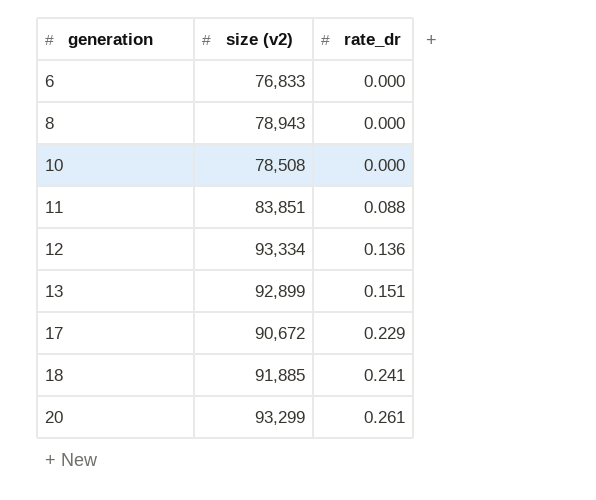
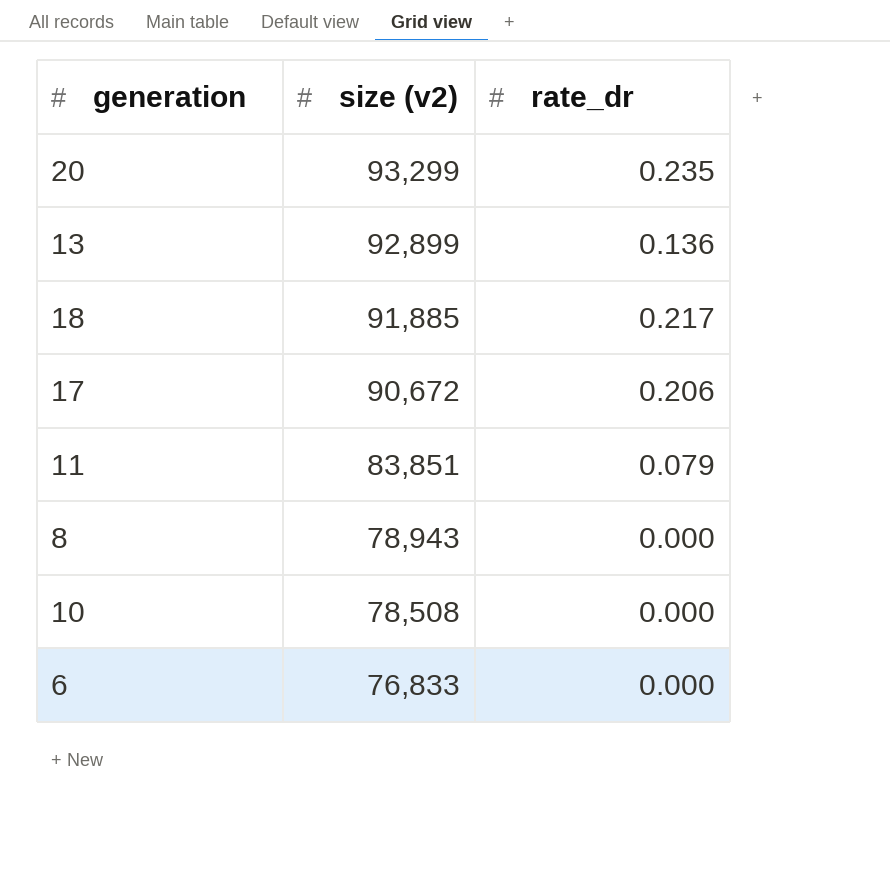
row order: generation ascending -> size (v2) descending
row 12: 93,334 | 0.136 -> none
20 | rate_dr: 0.261 -> 0.235
13 | rate_dr: 0.151 -> 0.136
18 | rate_dr: 0.241 -> 0.217
17 | rate_dr: 0.229 -> 0.206
11 | rate_dr: 0.088 -> 0.079

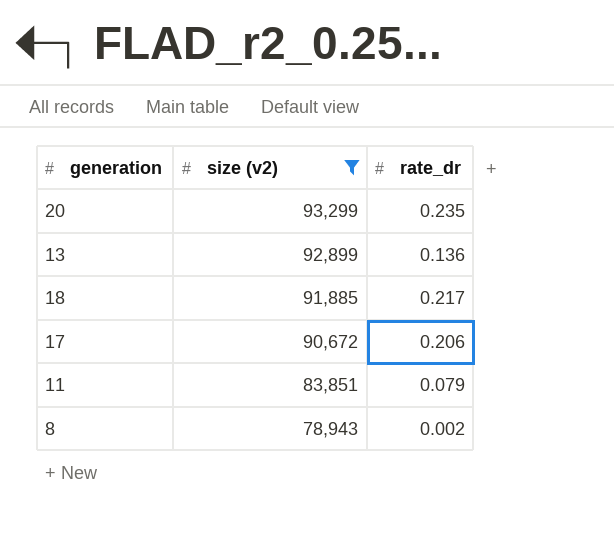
filter: none -> size (v2) >= 78,943
8 | rate_dr: 0.000 -> 0.002

